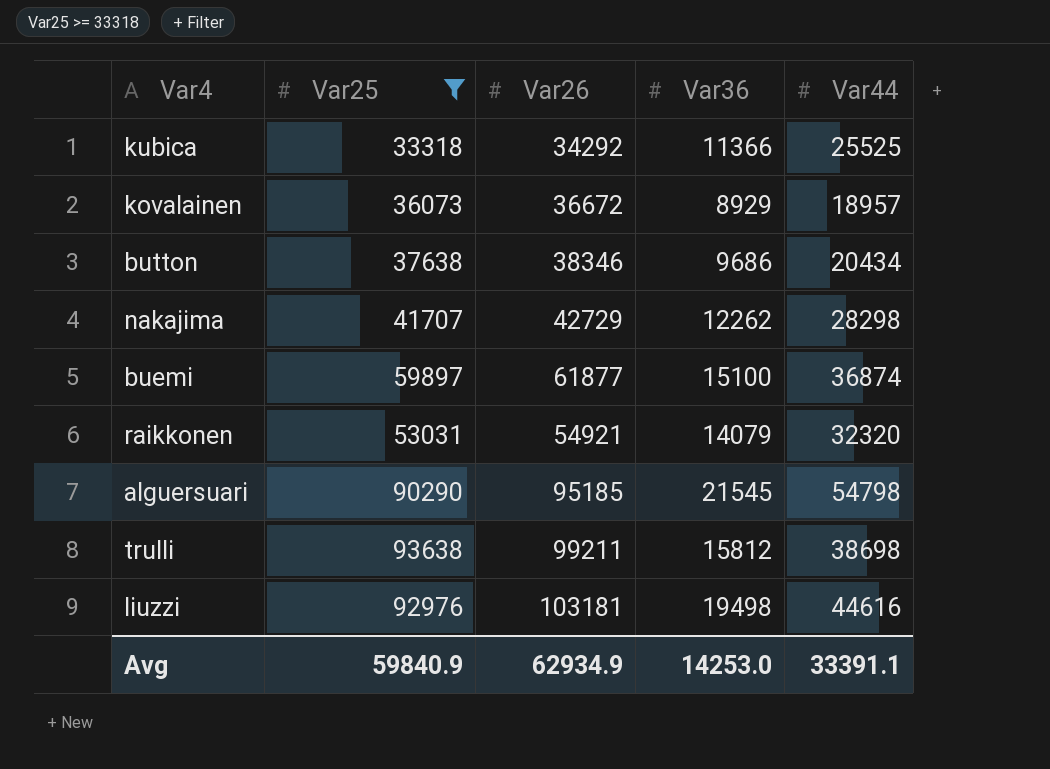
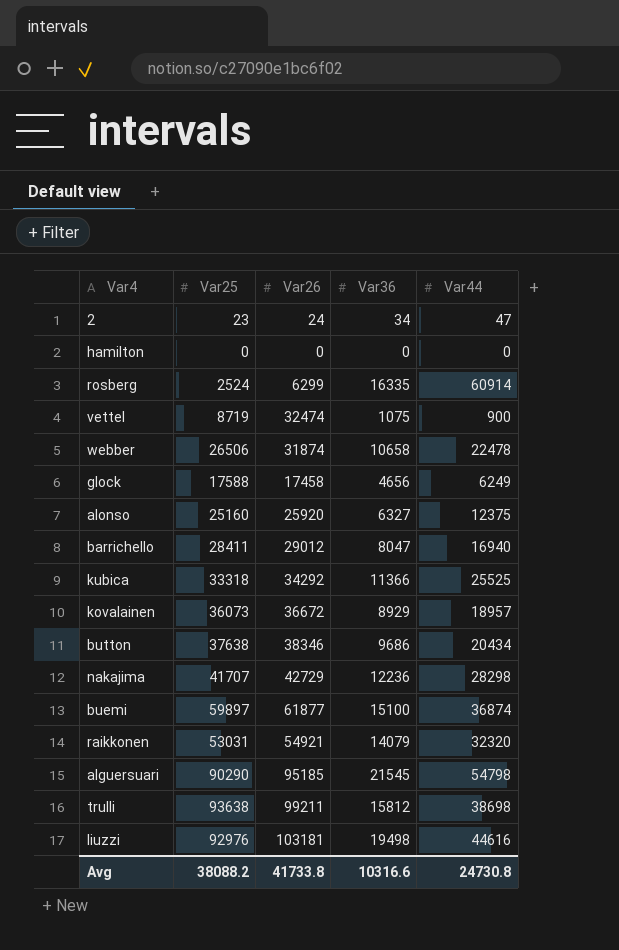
filter: Var25 >= 33318 -> none
nakajima | Var36: 12262 -> 12236
Avg | Var25: 59840.9 -> 38088.2
Avg | Var26: 62934.9 -> 41733.8
Avg | Var36: 14253.0 -> 10316.6
Avg | Var44: 33391.1 -> 24730.8

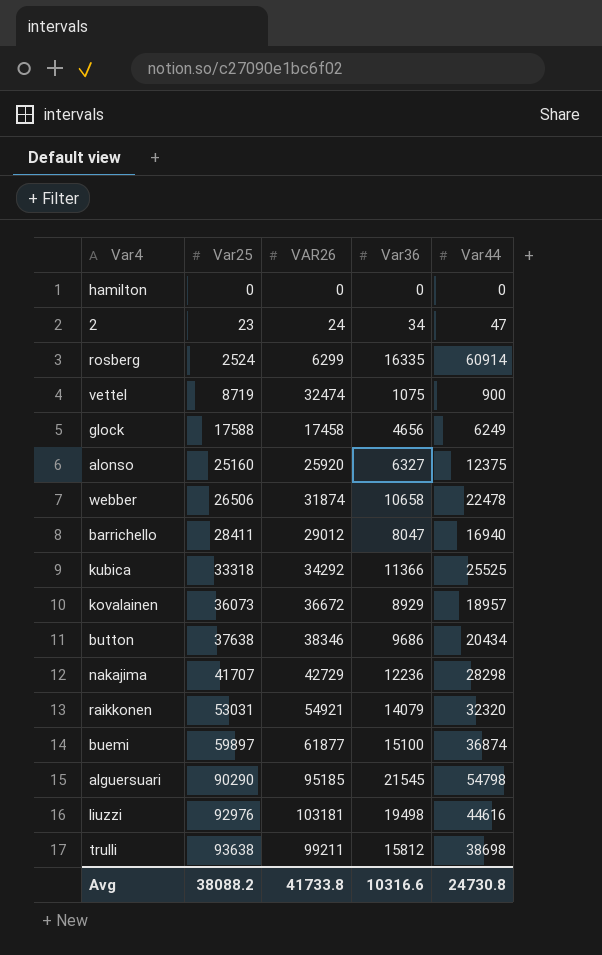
row order: none -> Var25 ascending
column name: Var26 -> VAR26

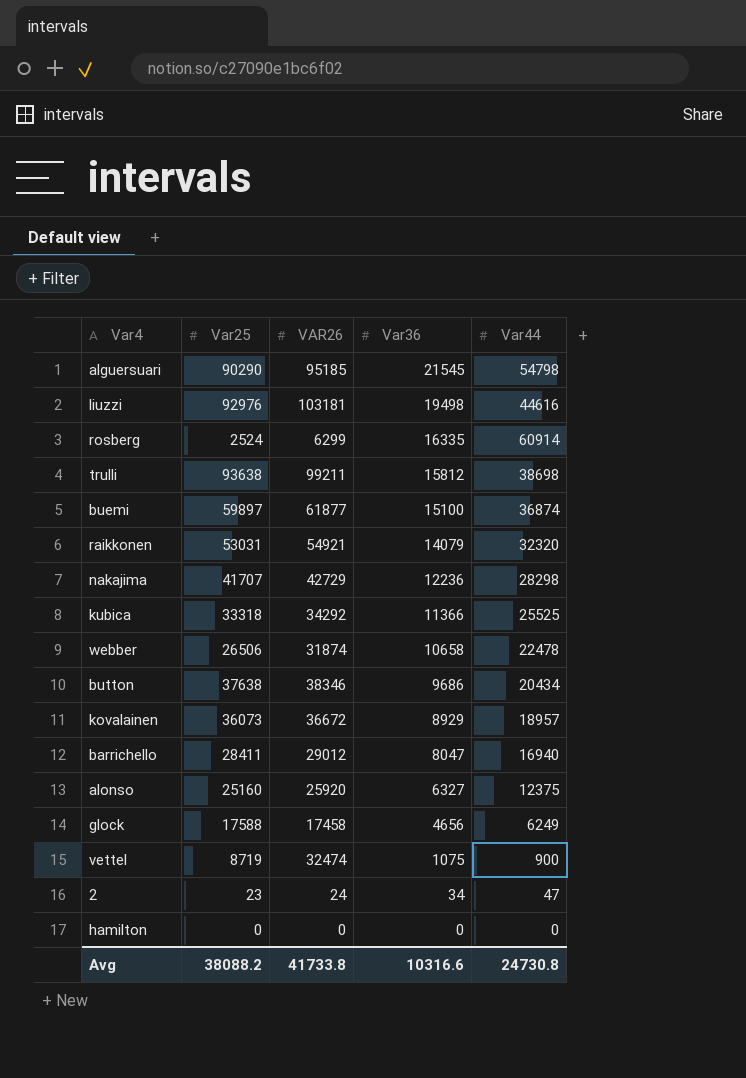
row order: Var25 ascending -> Var36 descending

